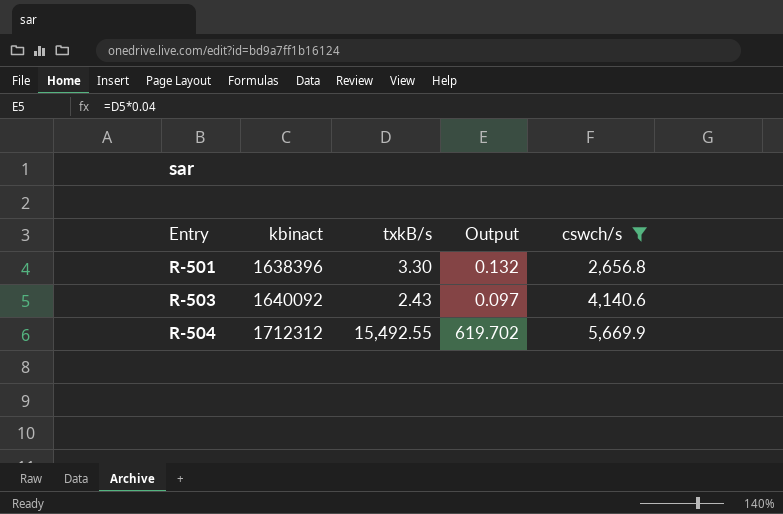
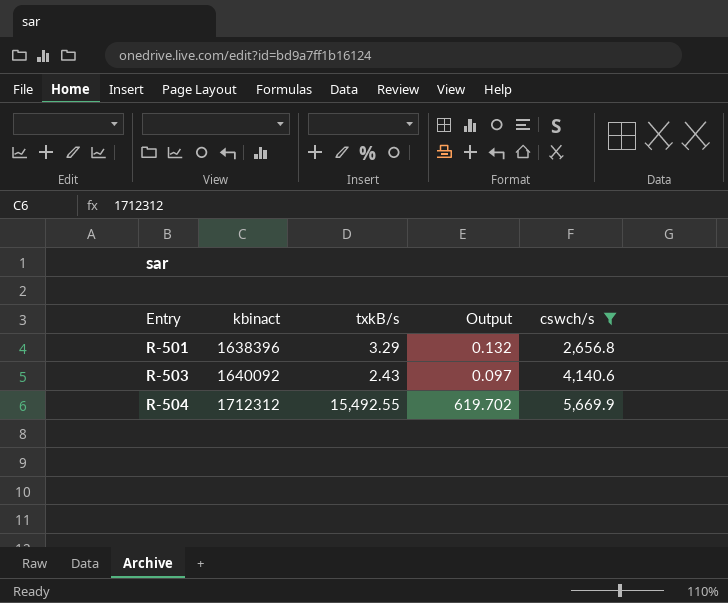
R-501 | txkB/s: 3.30 -> 3.29

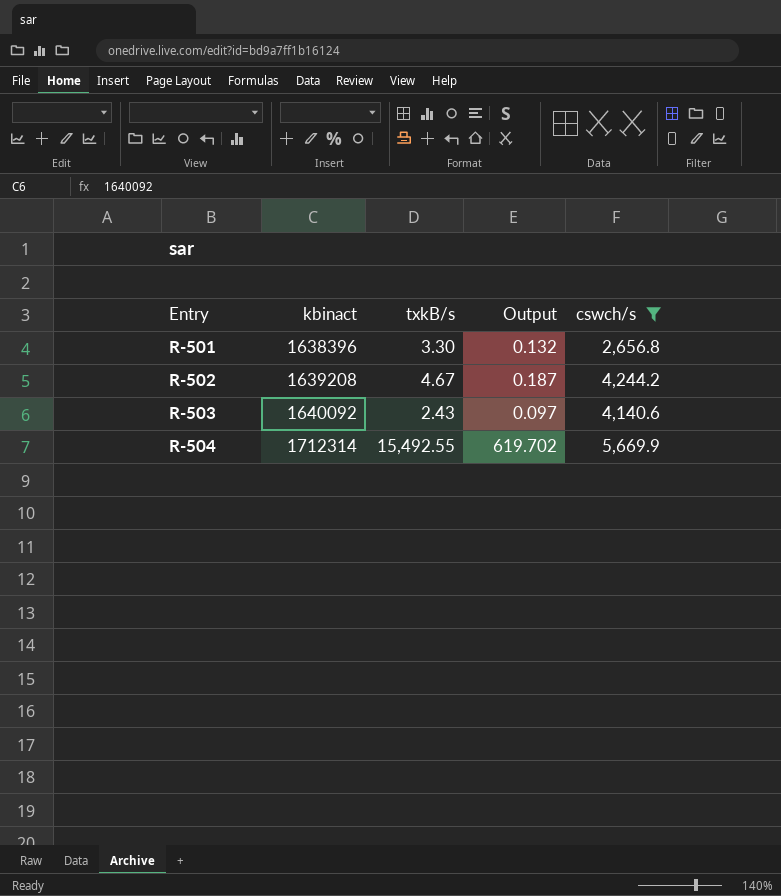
R-501 | txkB/s: 3.29 -> 3.30
row R-502: none -> 1639208 | 4.67 | 0.187 | 4,244.2
R-504 | kbinact: 1712312 -> 1712314

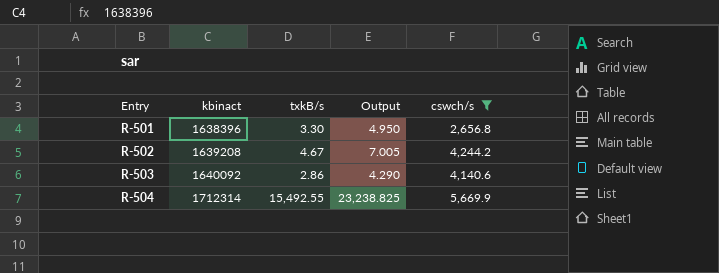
column Output | formula: [txkB/s] * 0.04 -> [txkB/s] * 1.5
R-503 | txkB/s: 2.43 -> 2.86

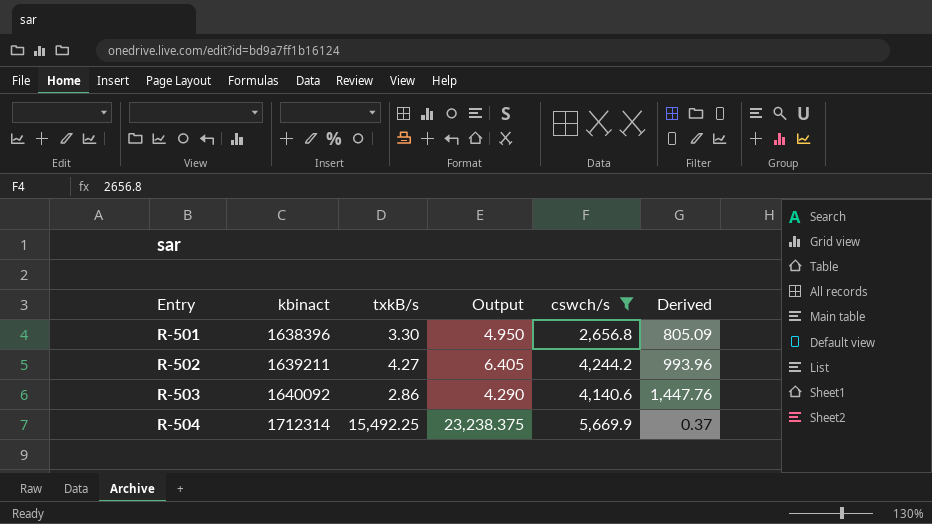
column Derived | formula: none -> [cswch/s] / [txkB/s]
R-502 | kbinact: 1639208 -> 1639211
R-502 | txkB/s: 4.67 -> 4.27
R-502 | Output: 7.005 -> 6.405
R-504 | txkB/s: 15,492.55 -> 15,492.25
R-504 | Output: 23,238.825 -> 23,238.375

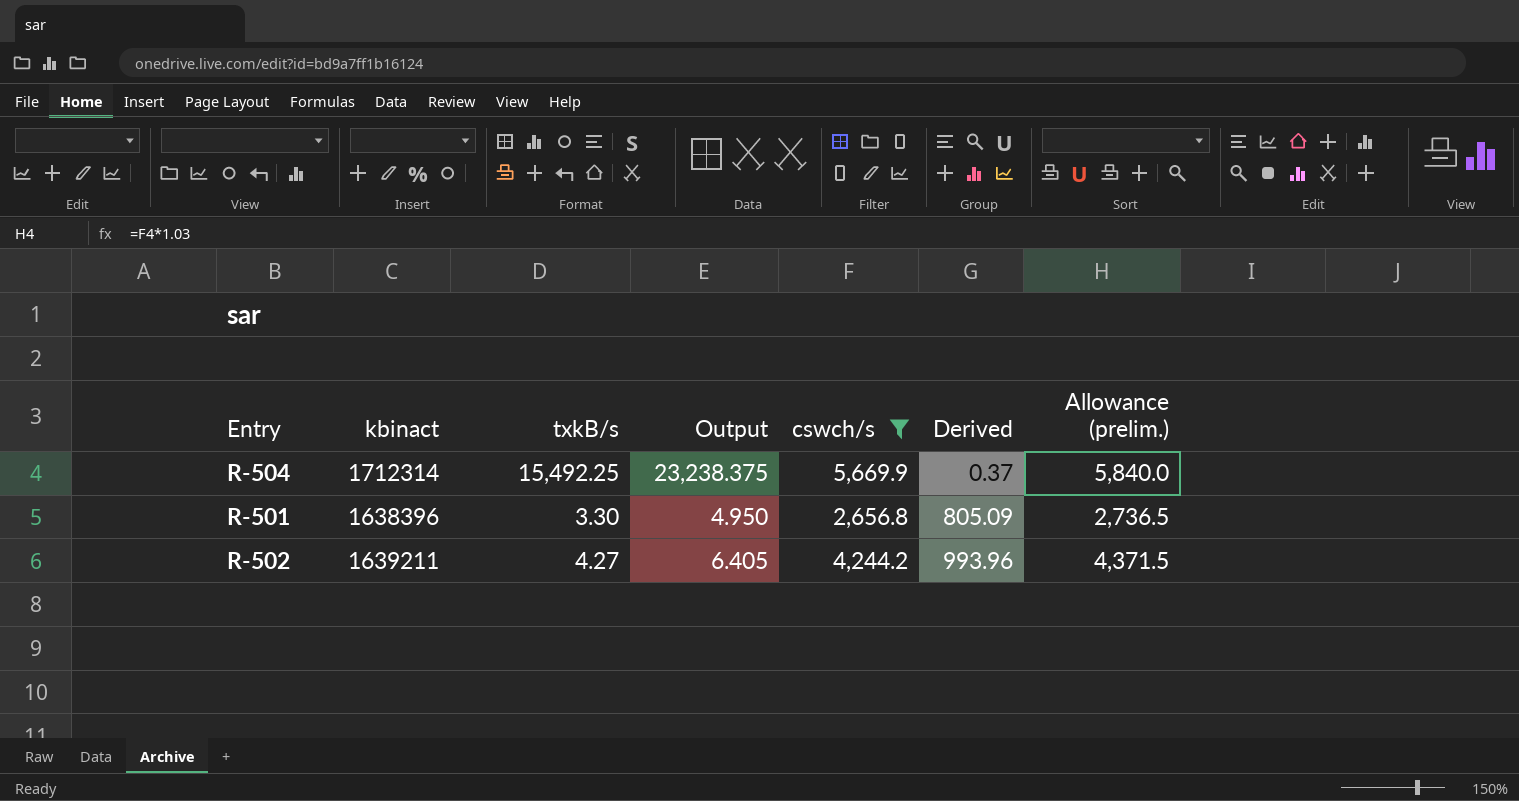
row order: Entry ascending -> Derived ascending
column Allowance (prelim.) | formula: none -> [cswch/s] * 1.03
row R-503: 1640092 | 2.86 | 4.290 | 4,140.6 | 1,447.76 -> none

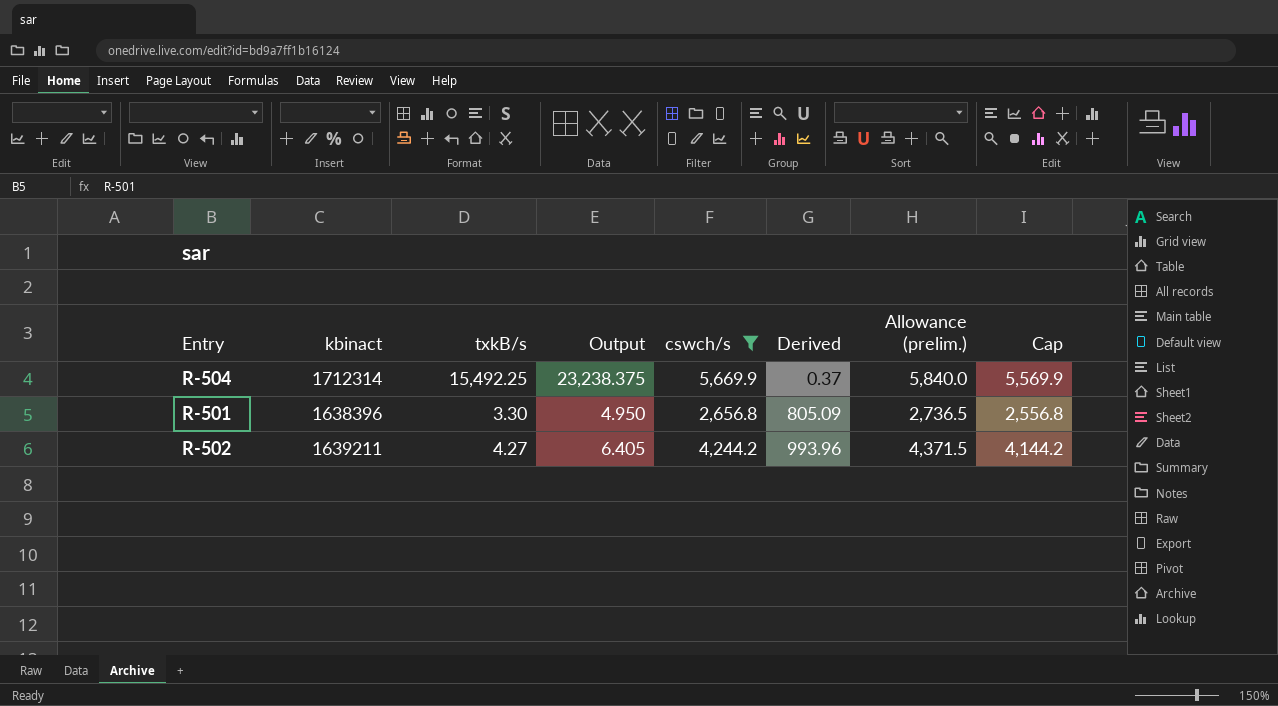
column Cap | formula: none -> [cswch/s] - 100

